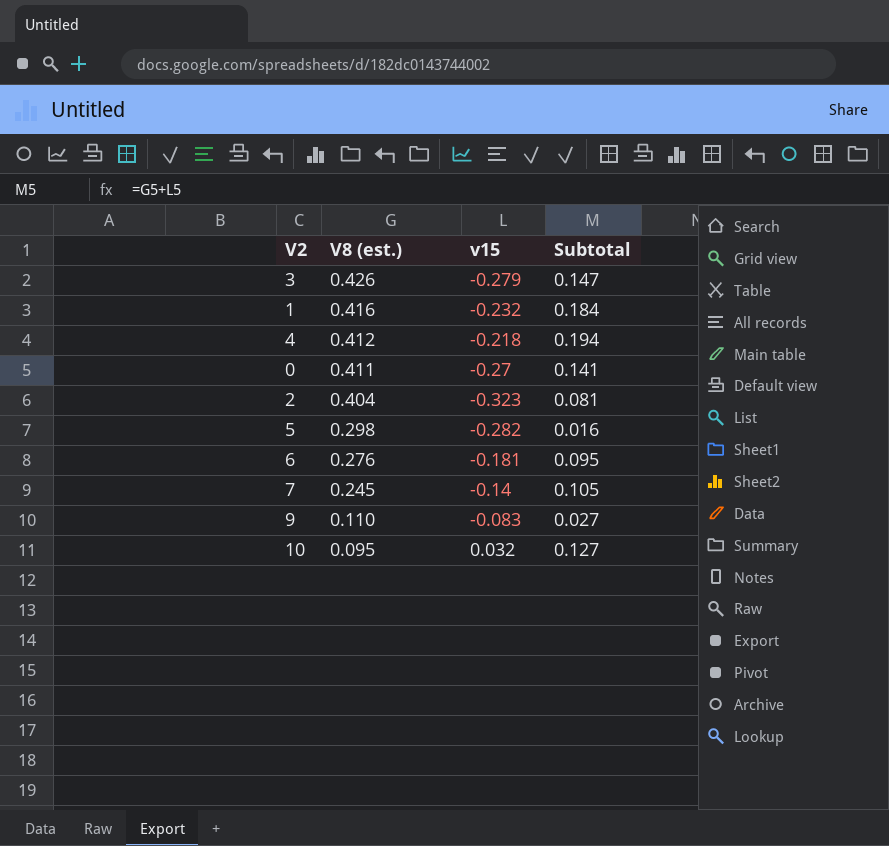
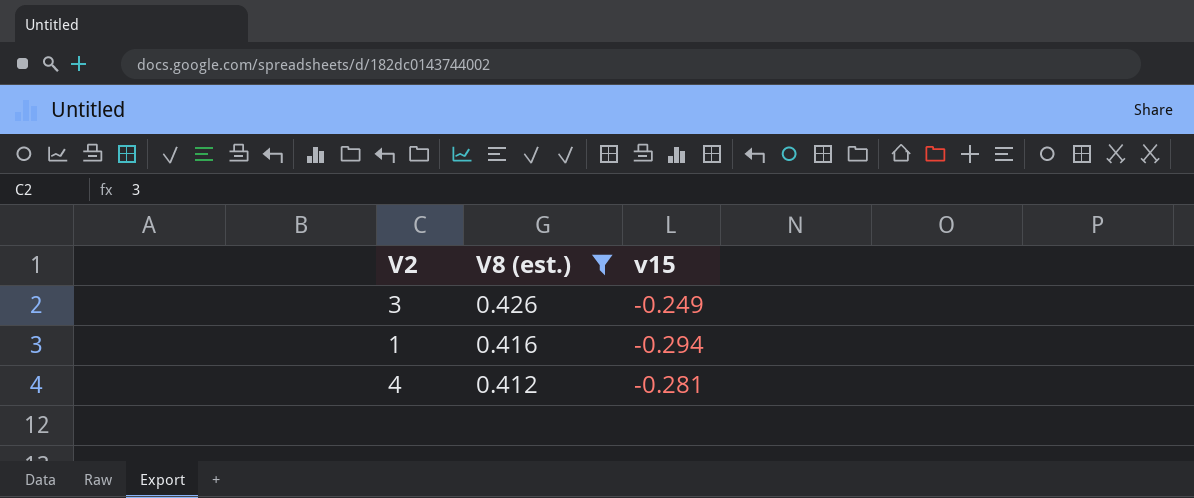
filter: none -> V8 (est.) >= 0.412
column Subtotal | formula: [V8 (est.)] + [v15] -> none
3 | v15: -0.279 -> -0.249
1 | v15: -0.232 -> -0.294
4 | v15: -0.218 -> -0.281

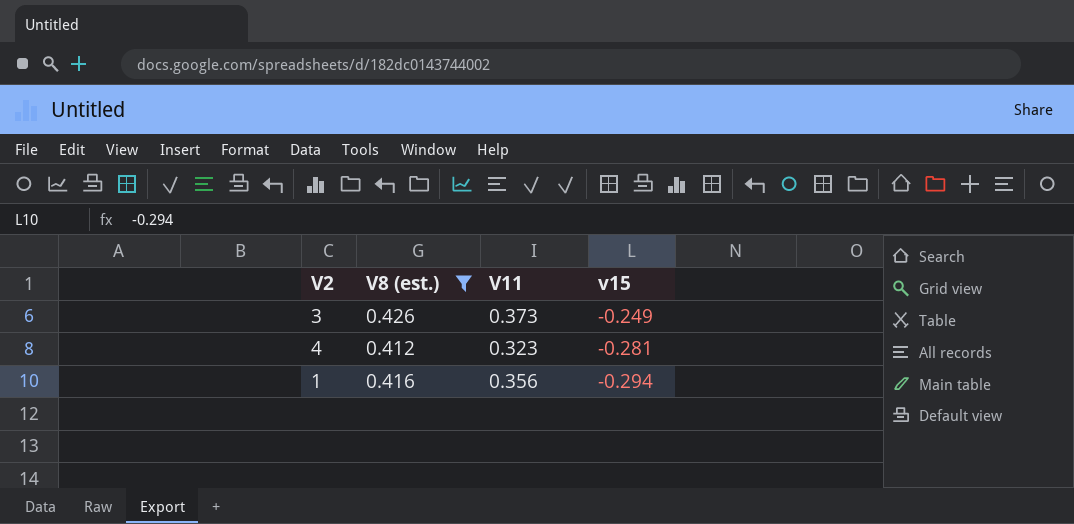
row order: V8 (est.) descending -> v15 descending
column V11 | position: none -> 3

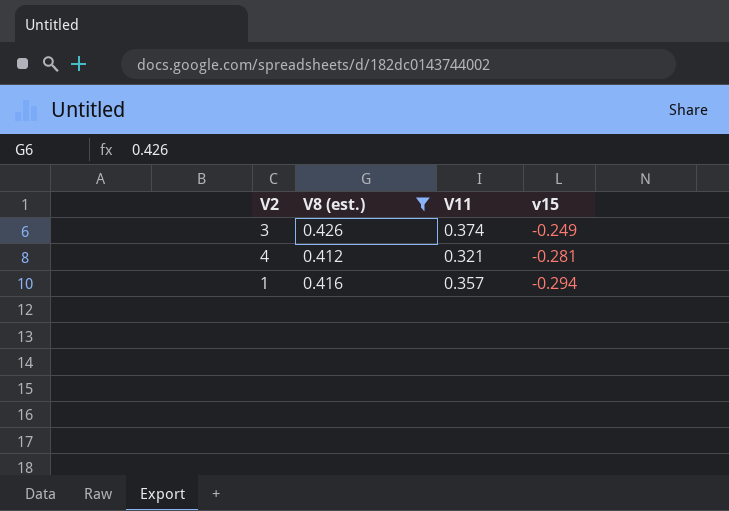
3 | V11: 0.373 -> 0.374
4 | V11: 0.323 -> 0.321
1 | V11: 0.356 -> 0.357

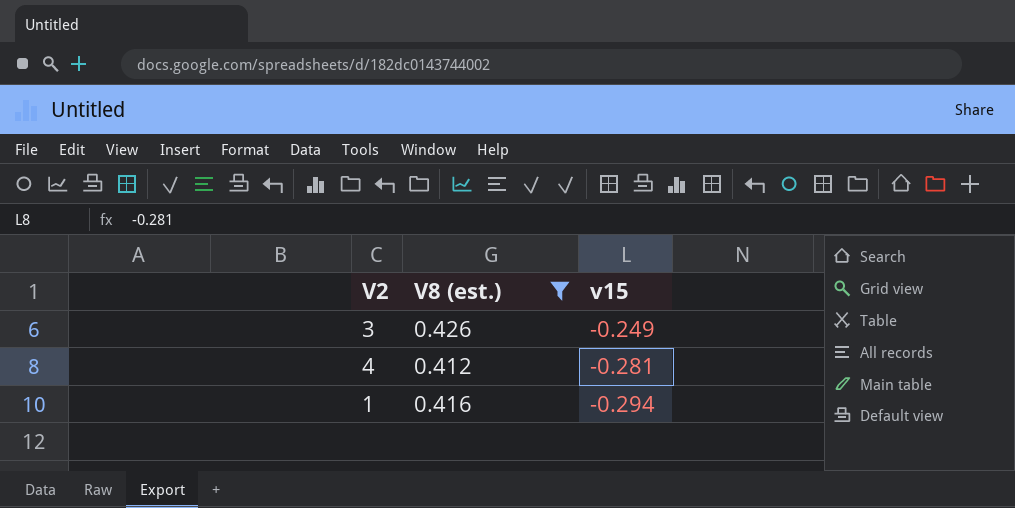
column V11 | position: 3 -> none

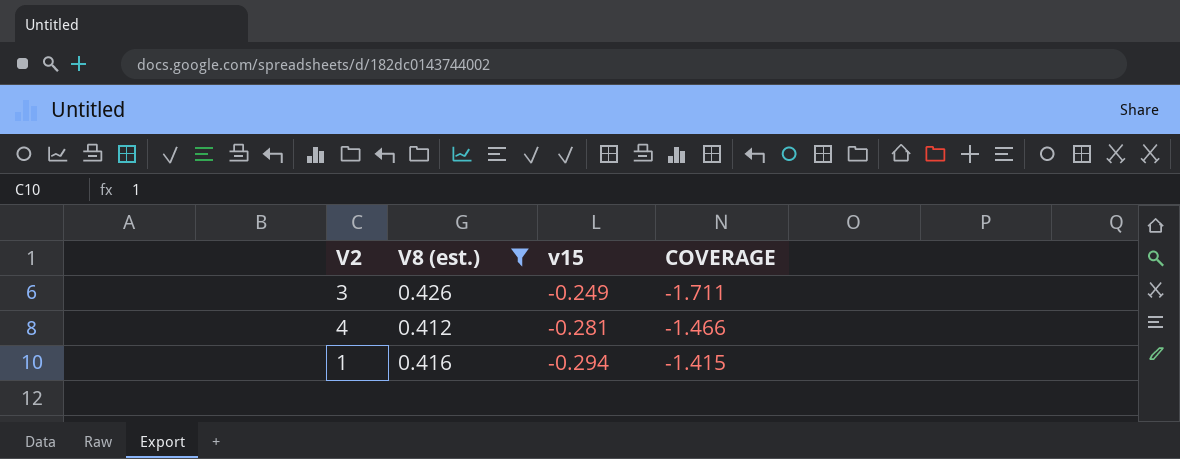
column COVERAGE | formula: none -> [V8 (est.)] / [v15]

